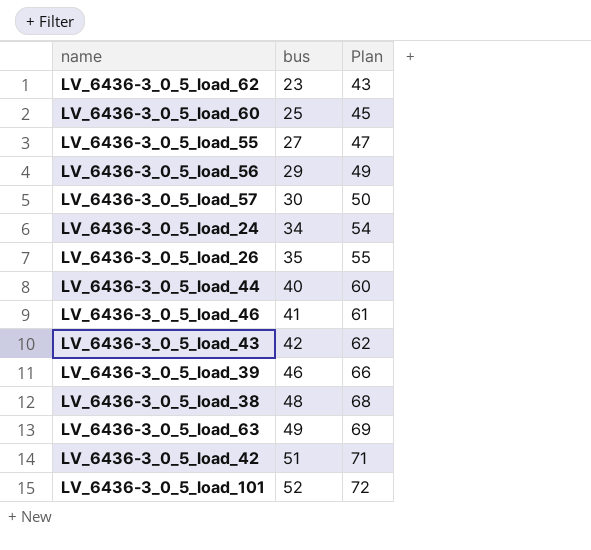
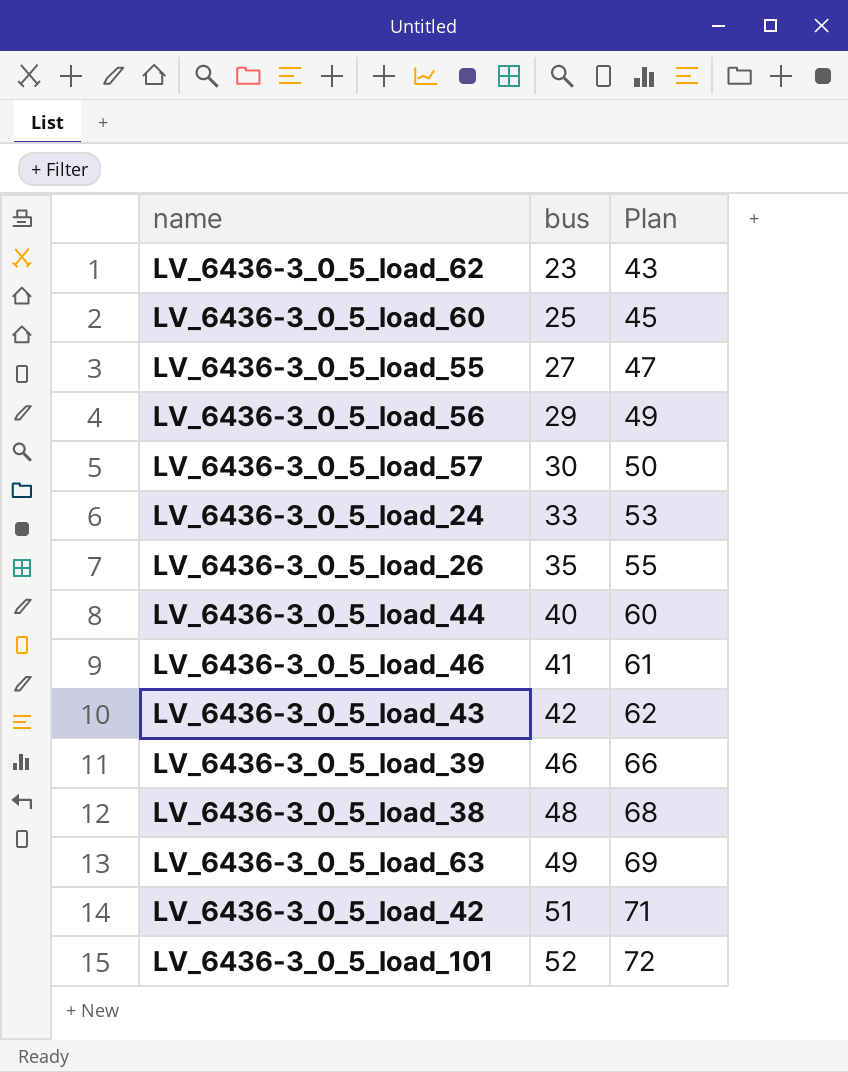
LV_6436-3_0_5_load_24 | bus: 34 -> 33
LV_6436-3_0_5_load_24 | Plan: 54 -> 53

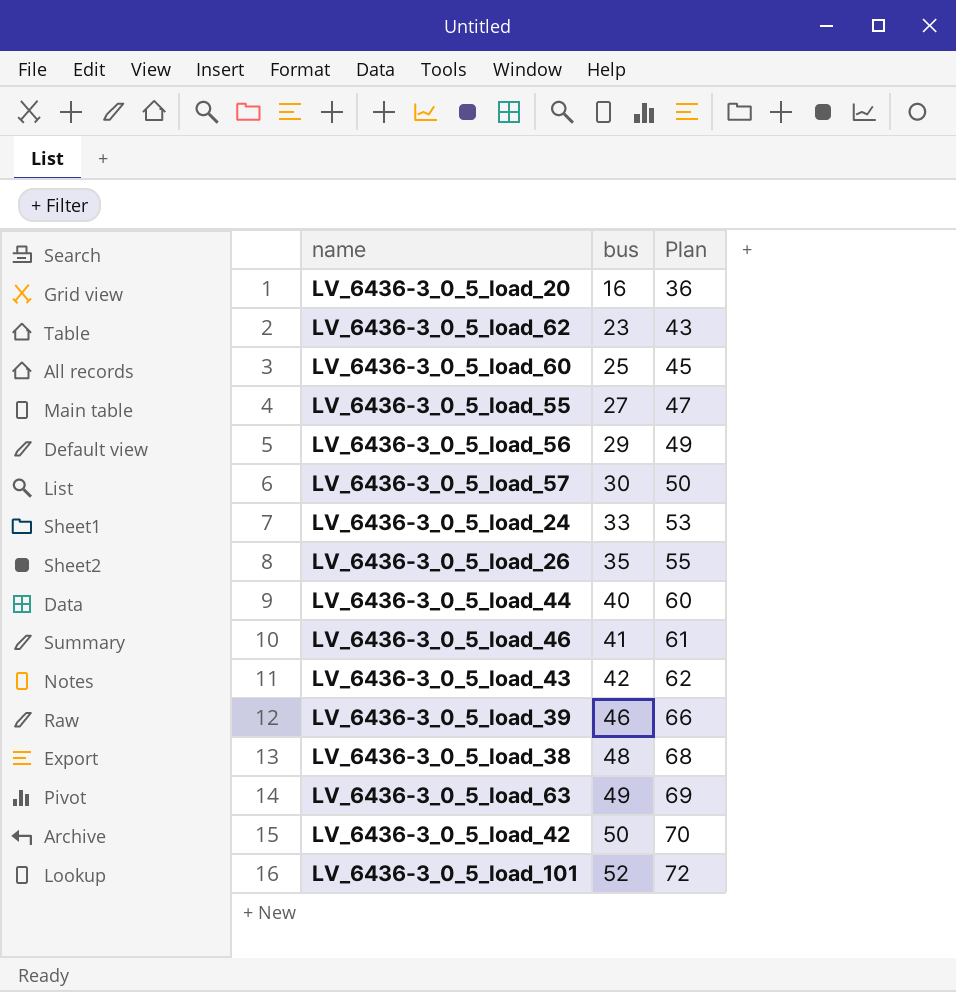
row LV_6436-3_0_5_load_20: none -> 16 | 36
LV_6436-3_0_5_load_42 | bus: 51 -> 50
LV_6436-3_0_5_load_42 | Plan: 71 -> 70

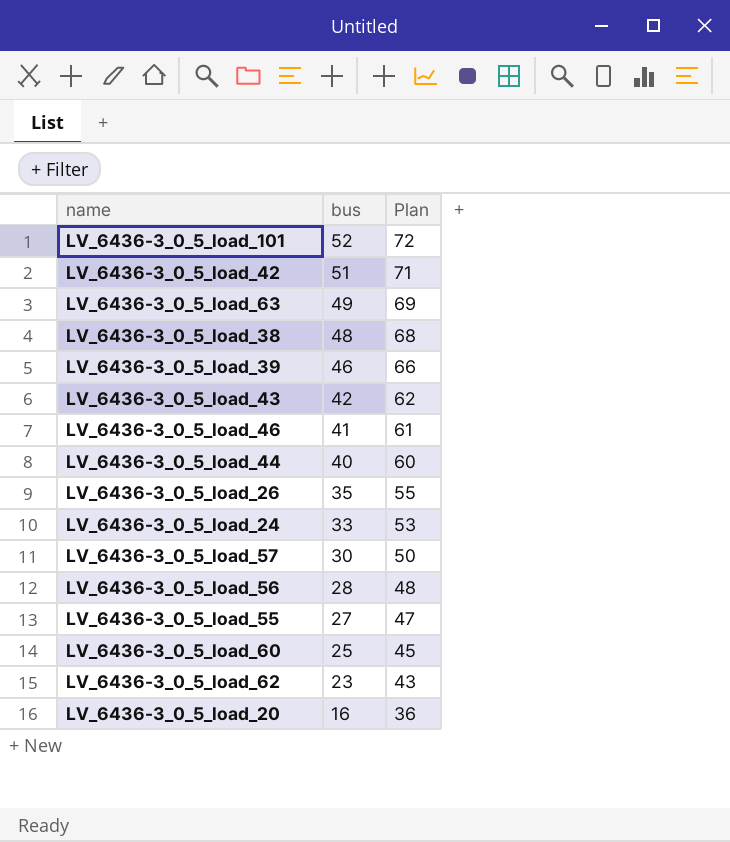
row order: bus ascending -> bus descending
LV_6436-3_0_5_load_42 | bus: 50 -> 51
LV_6436-3_0_5_load_42 | Plan: 70 -> 71
LV_6436-3_0_5_load_56 | bus: 29 -> 28
LV_6436-3_0_5_load_56 | Plan: 49 -> 48

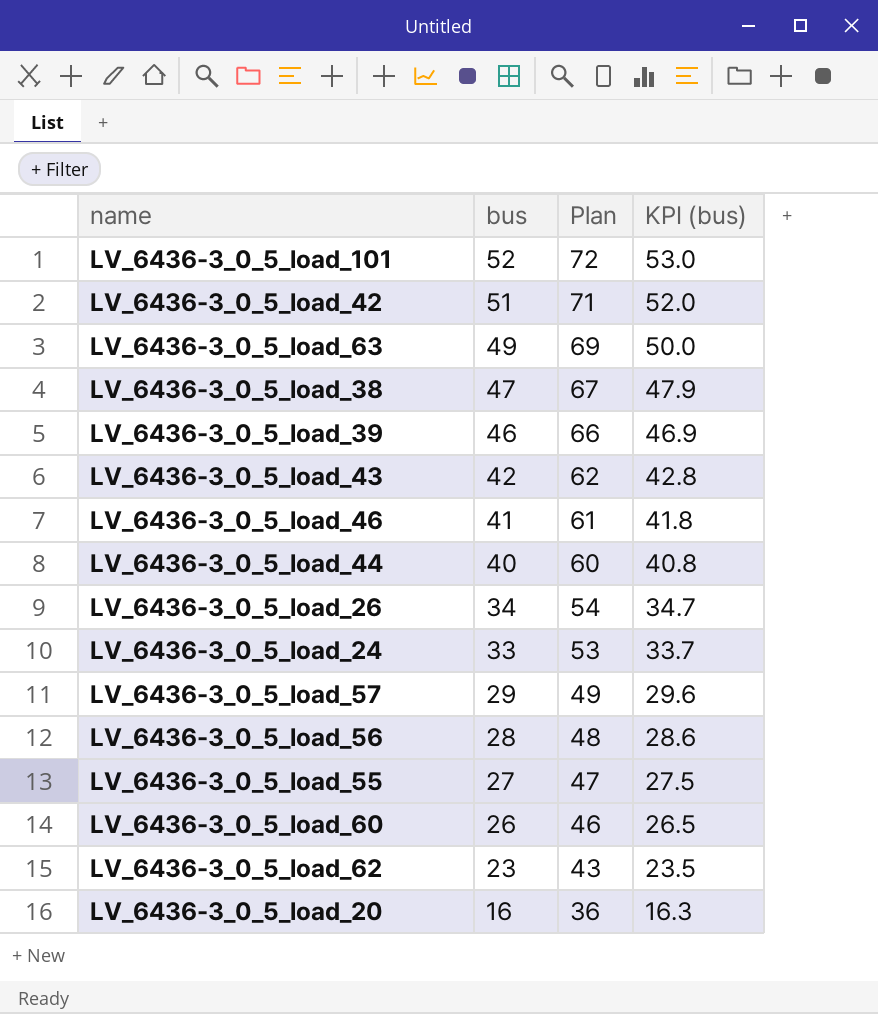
column KPI (bus) | formula: none -> [bus] * 1.02
LV_6436-3_0_5_load_38 | bus: 48 -> 47
LV_6436-3_0_5_load_38 | Plan: 68 -> 67
LV_6436-3_0_5_load_26 | bus: 35 -> 34
LV_6436-3_0_5_load_26 | Plan: 55 -> 54
LV_6436-3_0_5_load_57 | bus: 30 -> 29
LV_6436-3_0_5_load_57 | Plan: 50 -> 49
LV_6436-3_0_5_load_60 | bus: 25 -> 26
LV_6436-3_0_5_load_60 | Plan: 45 -> 46

